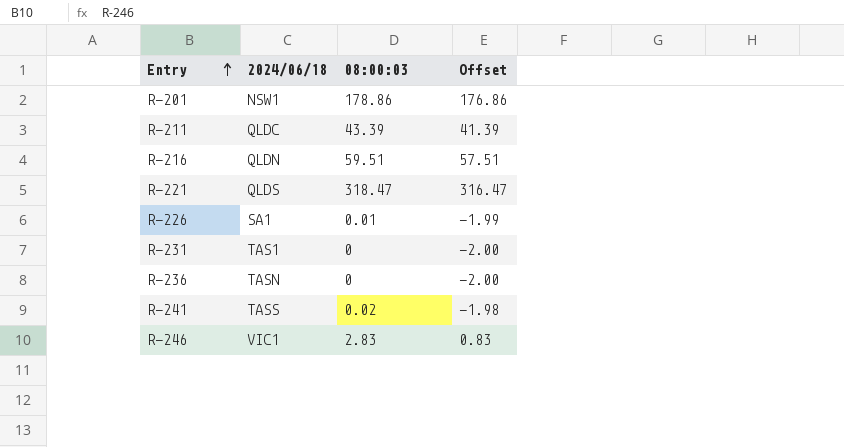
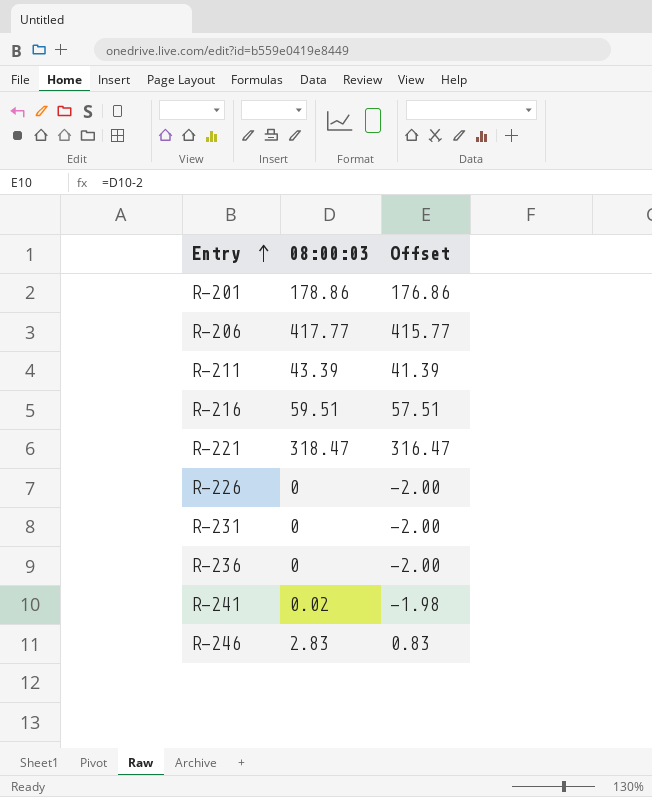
column 2024/06/18 | position: 2 -> none
row R-206: none -> 417.77 | 415.77
R-226 | 08:00:03: 0.01 -> 0
R-226 | Offset: -1.99 -> -2.00

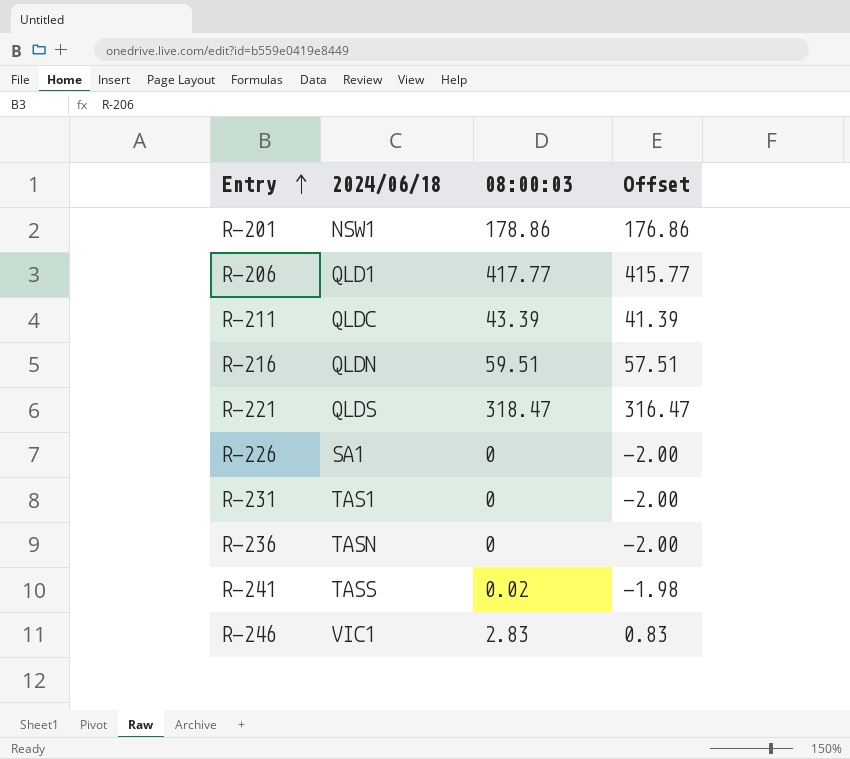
column 2024/06/18 | position: none -> 2

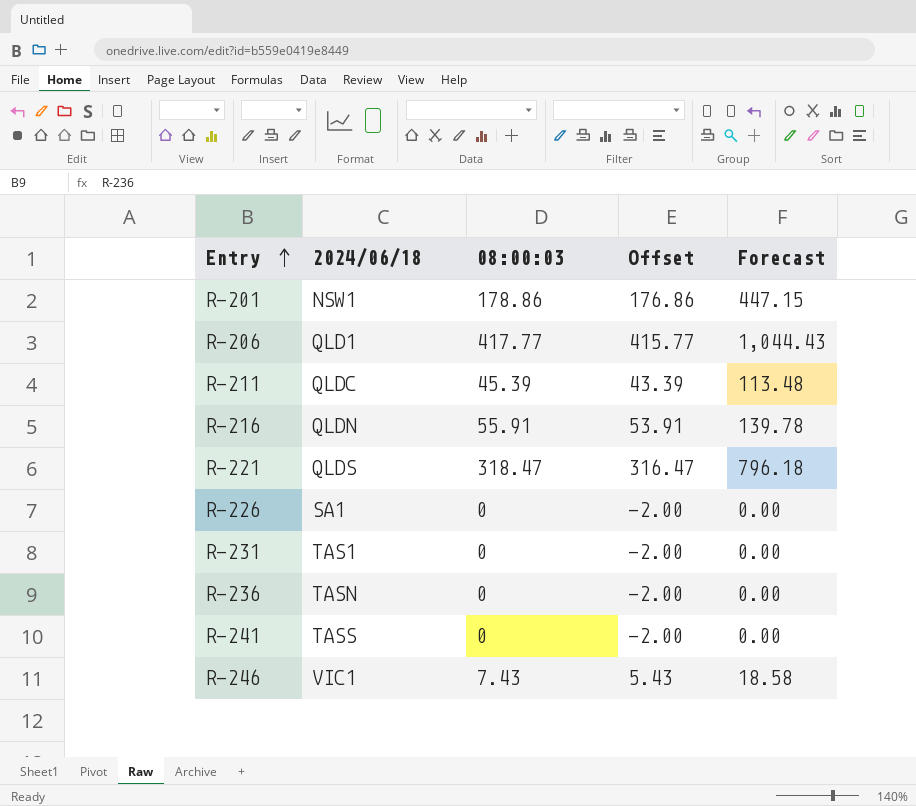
column Forecast | formula: none -> [08:00:03] * 2.5
R-211 | 08:00:03: 43.39 -> 45.39
R-211 | Offset: 41.39 -> 43.39
R-216 | 08:00:03: 59.51 -> 55.91
R-216 | Offset: 57.51 -> 53.91
R-241 | 08:00:03: 0.02 -> 0
R-241 | Offset: -1.98 -> -2.00
R-246 | 08:00:03: 2.83 -> 7.43
R-246 | Offset: 0.83 -> 5.43

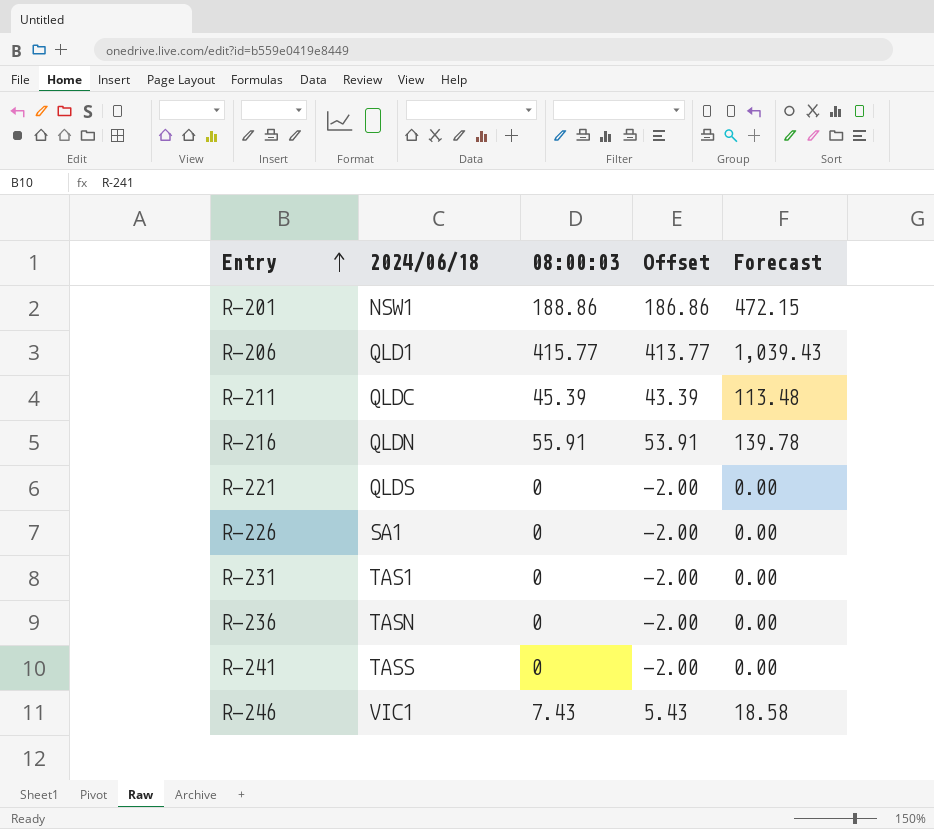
R-201 | 08:00:03: 178.86 -> 188.86
R-201 | Offset: 176.86 -> 186.86
R-201 | Forecast: 447.15 -> 472.15
R-206 | 08:00:03: 417.77 -> 415.77
R-206 | Offset: 415.77 -> 413.77
R-206 | Forecast: 1,044.43 -> 1,039.43
R-221 | 08:00:03: 318.47 -> 0
R-221 | Offset: 316.47 -> -2.00
R-221 | Forecast: 796.18 -> 0.00

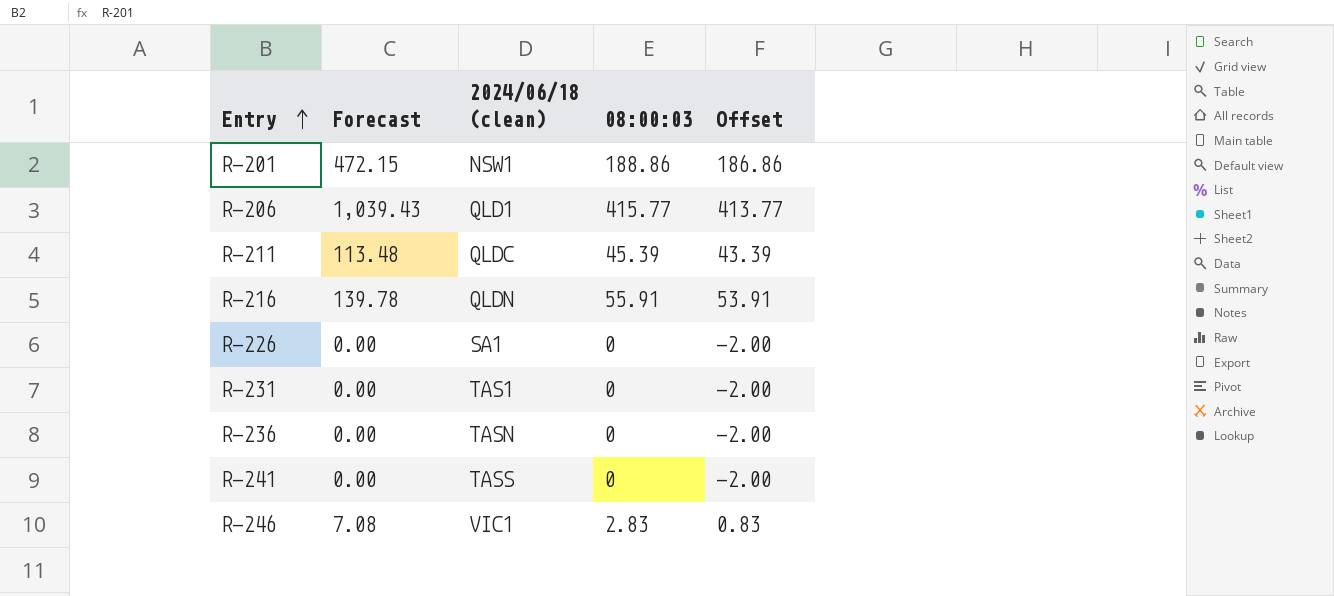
column Forecast | position: 5 -> 2
column name: 2024/06/18 -> 2024/06/18 (clean)
row R-221: QLDS | 0 | -2.00 | 0.00 -> none
R-246 | Forecast: 18.58 -> 7.08
R-246 | 08:00:03: 7.43 -> 2.83
R-246 | Offset: 5.43 -> 0.83

